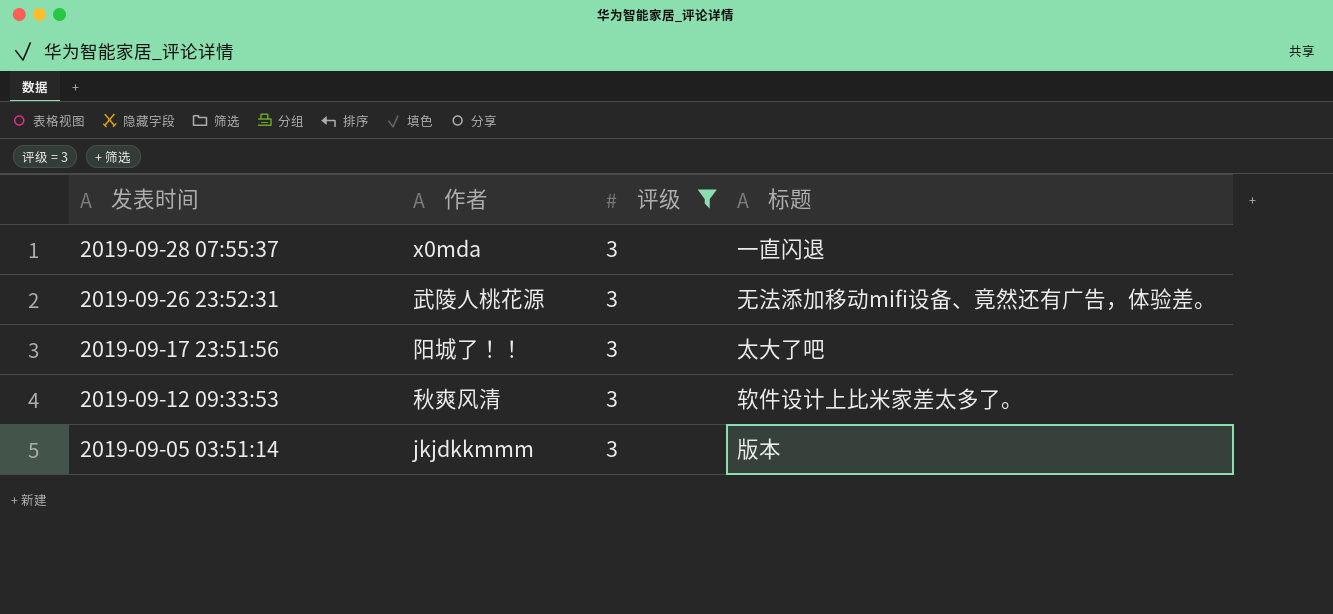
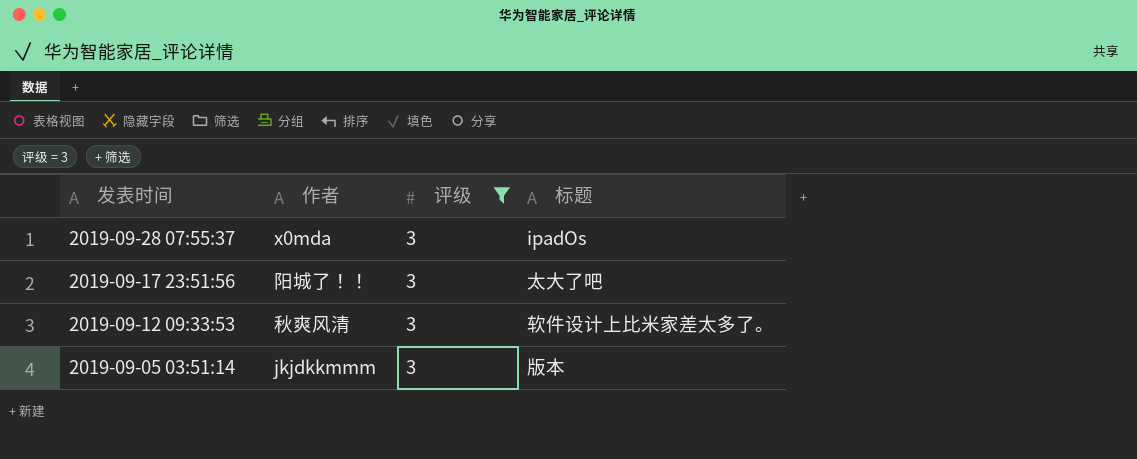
row 2019-09-26 23:52:31: 武陵人桃花源 | 3 | 无法添加移动mifi设备、竟然还有广告，体验差。 -> none
2019-09-28 07:55:37 | 标题: 一直闪退 -> ipadOs

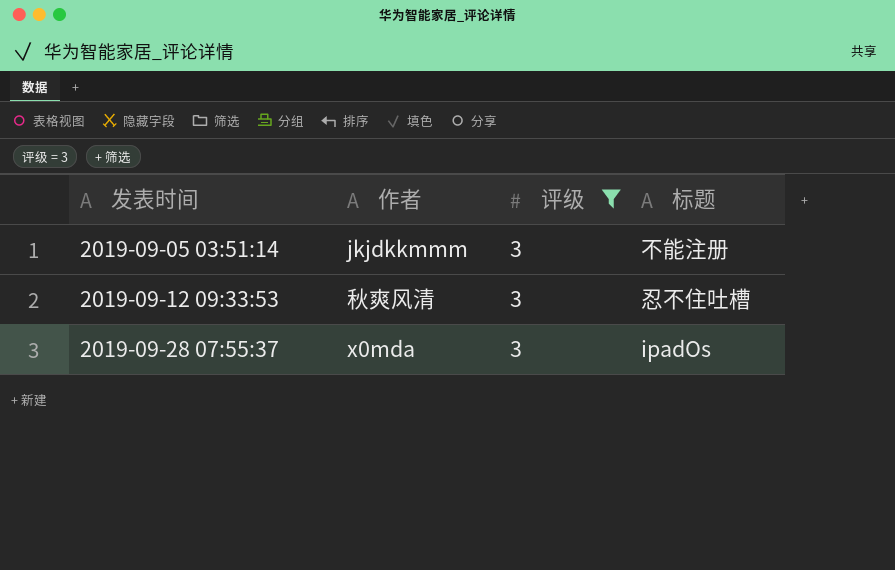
row order: 发表时间 descending -> 发表时间 ascending
row 2019-09-17 23:51:56: 阳城了！！ | 3 | 太大了吧 -> none
2019-09-05 03:51:14 | 标题: 版本 -> 不能注册
2019-09-12 09:33:53 | 标题: 软件设计上比米家差太多了。 -> 忍不住吐槽

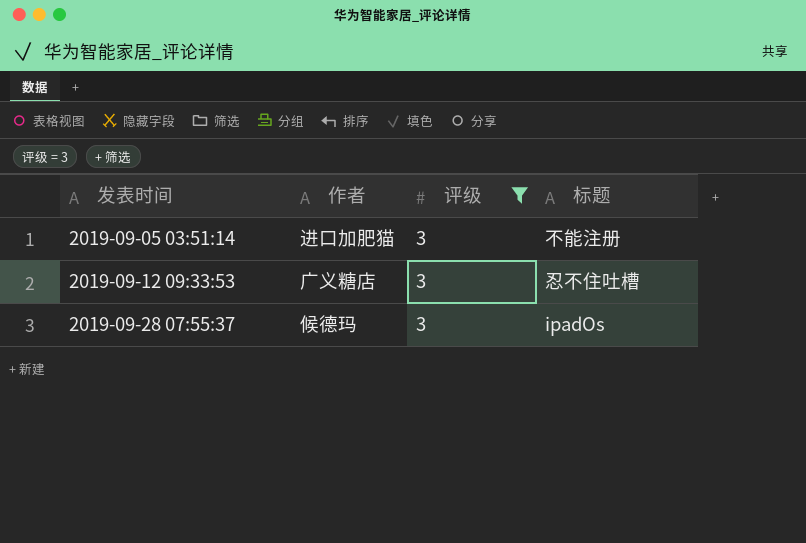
2019-09-05 03:51:14 | 作者: jkjdkkmmm -> 进口加肥猫
2019-09-12 09:33:53 | 作者: 秋爽风清 -> 广义糖店
2019-09-28 07:55:37 | 作者: x0mda -> 候德玛

